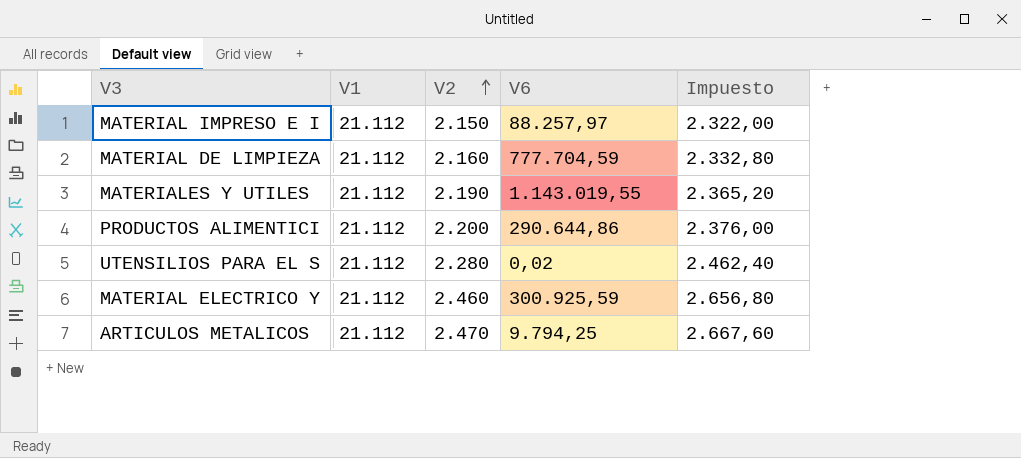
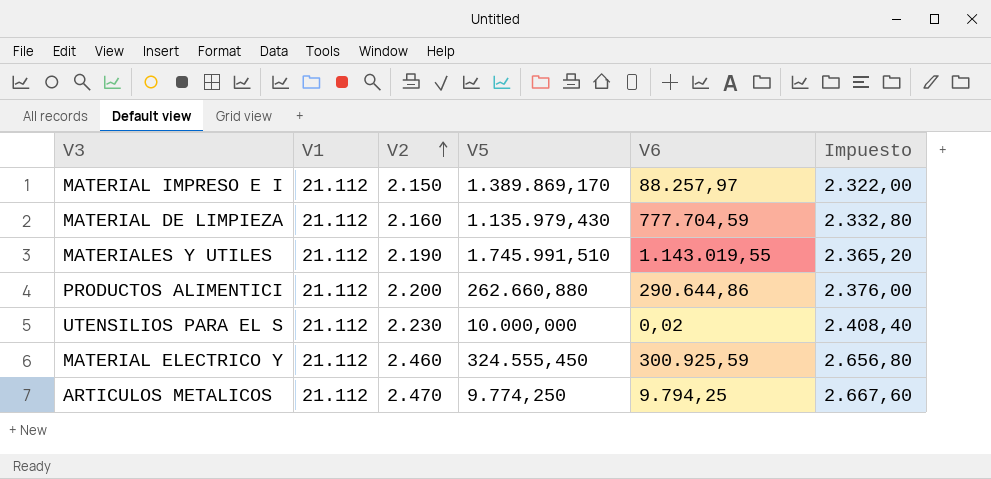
column V5 | position: none -> 4
UTENSILIOS PARA EL S | V2: 2.280 -> 2.230
UTENSILIOS PARA EL S | Impuesto: 2.462,40 -> 2.408,40

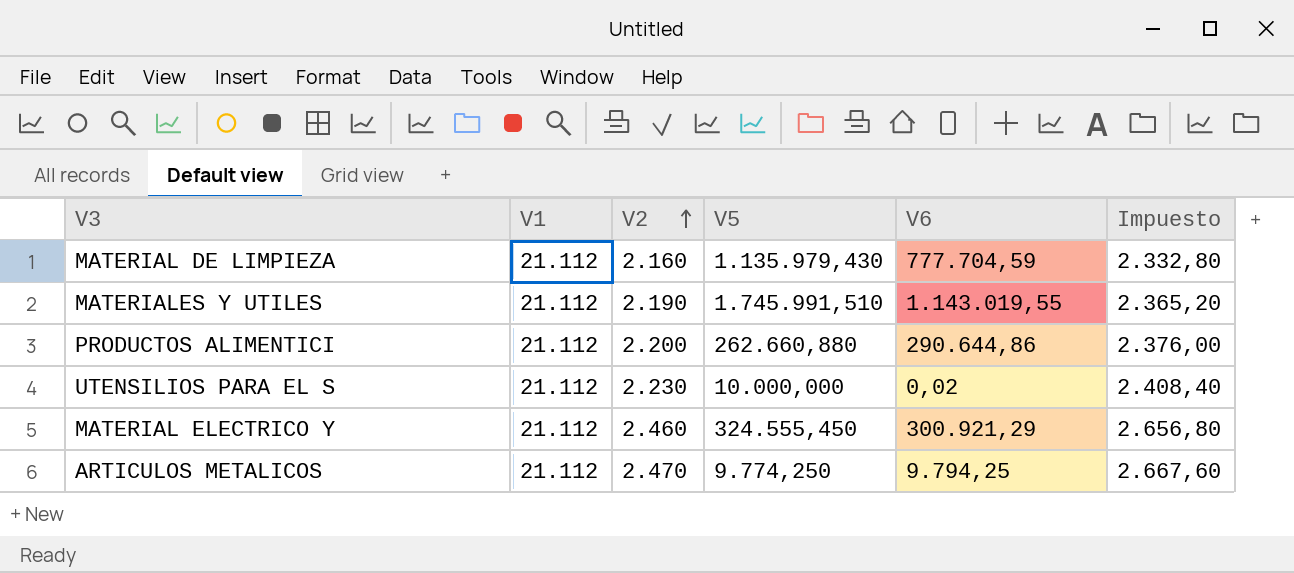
row MATERIAL IMPRESO E I: 21.112 | 2.150 | 1.389.869,170 | 88.257,97 | 2.322,00 -> none
MATERIAL ELECTRICO Y | V6: 300.925,59 -> 300.921,29

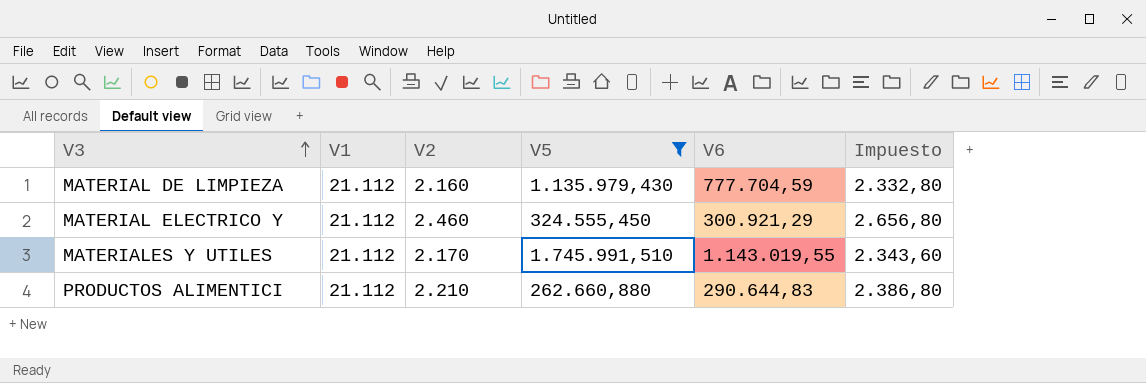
filter: none -> V5 >= 262.660,880
row order: V2 ascending -> V3 ascending
MATERIALES Y UTILES | V2: 2.190 -> 2.170
MATERIALES Y UTILES | Impuesto: 2.365,20 -> 2.343,60
PRODUCTOS ALIMENTICI | V2: 2.200 -> 2.210
PRODUCTOS ALIMENTICI | V6: 290.644,86 -> 290.644,83
PRODUCTOS ALIMENTICI | Impuesto: 2.376,00 -> 2.386,80

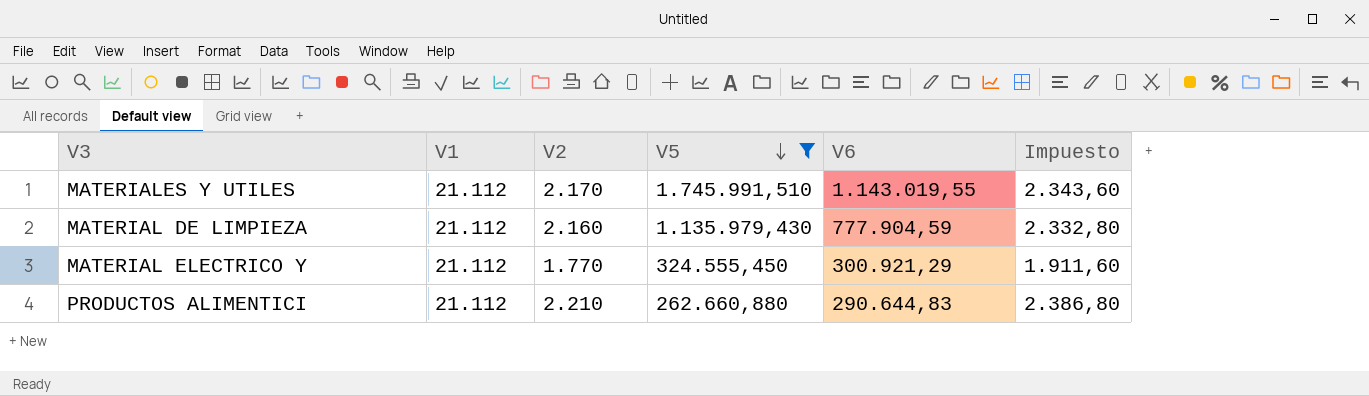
row order: V3 ascending -> V5 descending
MATERIAL DE LIMPIEZA | V6: 777.704,59 -> 777.904,59
MATERIAL ELECTRICO Y | V2: 2.460 -> 1.770
MATERIAL ELECTRICO Y | Impuesto: 2.656,80 -> 1.911,60

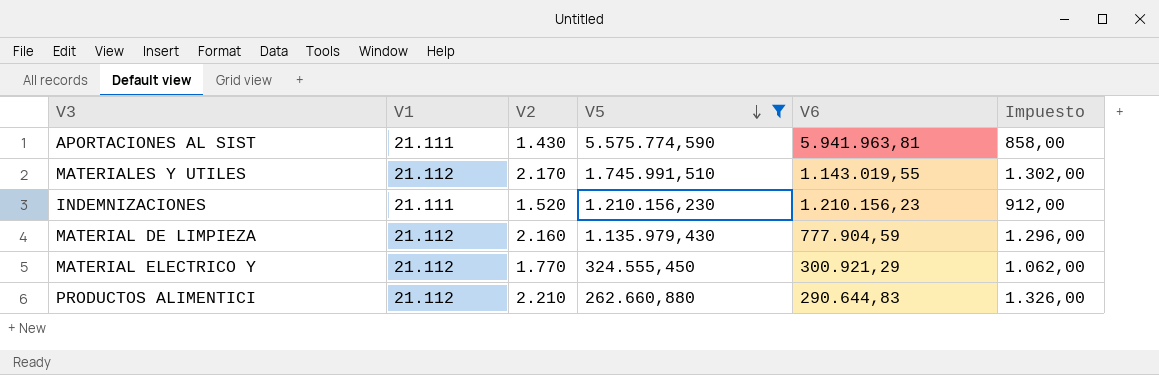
column Impuesto | formula: [V2] * 1,08 -> [V2] * 0,6
row APORTACIONES AL SIST: none -> 21.111 | 1.430 | 5.575.774,590 | 5.941.963,81 | 858,00
row INDEMNIZACIONES: none -> 21.111 | 1.520 | 1.210.156,230 | 1.210.156,23 | 912,00

